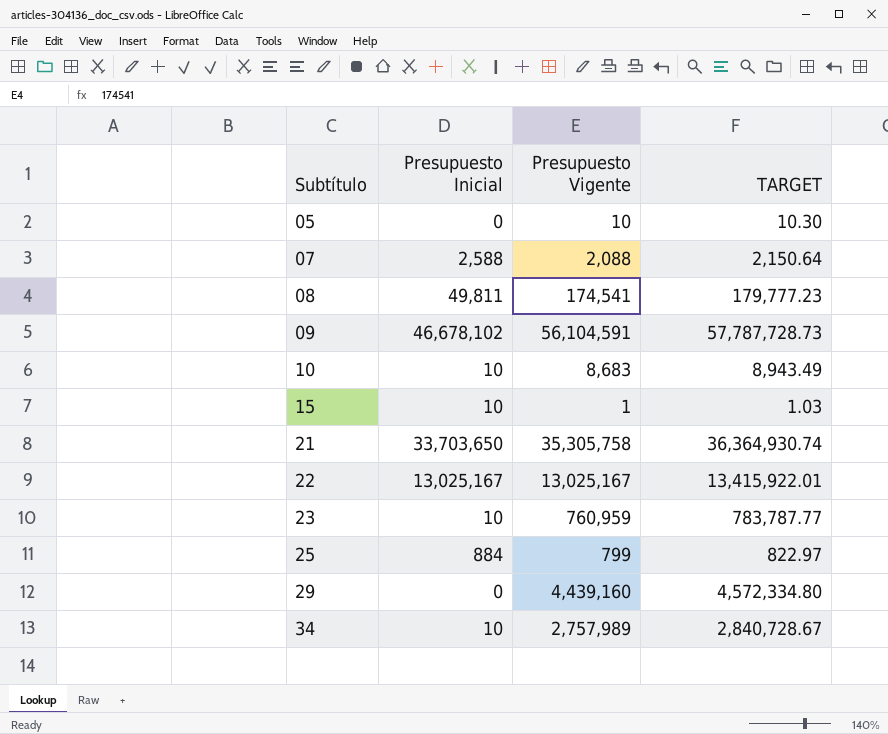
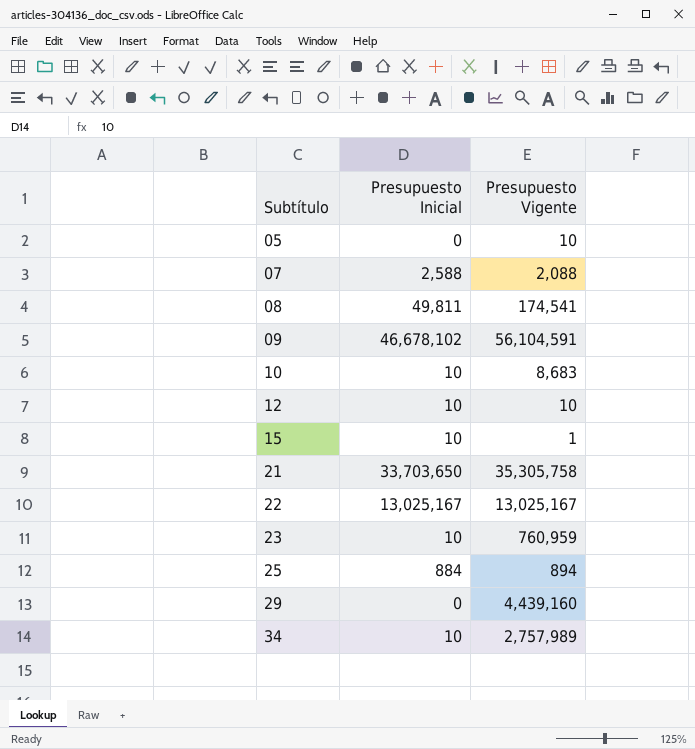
column TARGET | formula: [Presupuesto Vigente] * 1.03 -> none
row 12: none -> 10 | 10
25 | Presupuesto Vigente: 799 -> 894

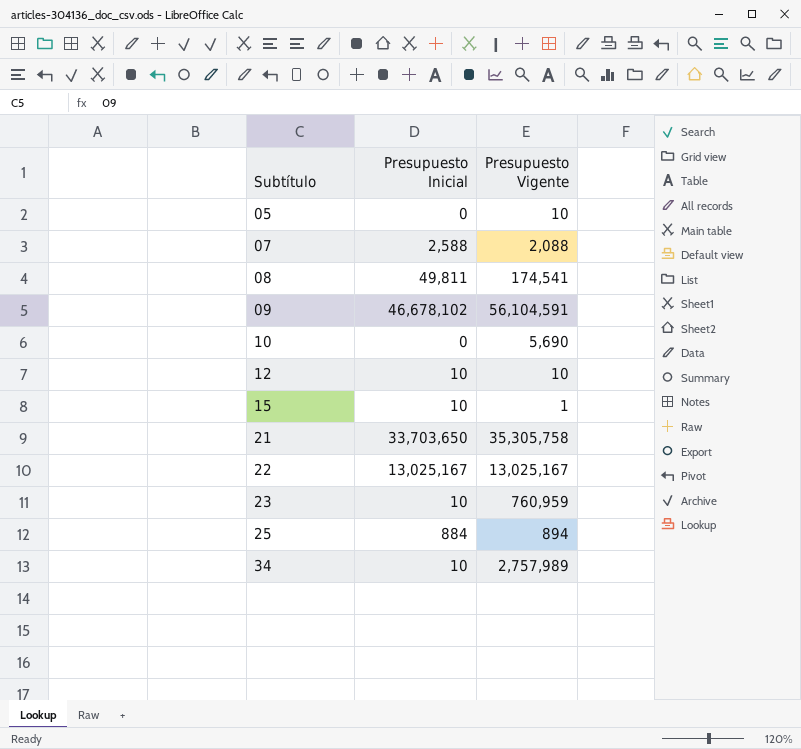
row 29: 0 | 4,439,160 -> none
10 | Presupuesto Inicial: 10 -> 0
10 | Presupuesto Vigente: 8,683 -> 5,690

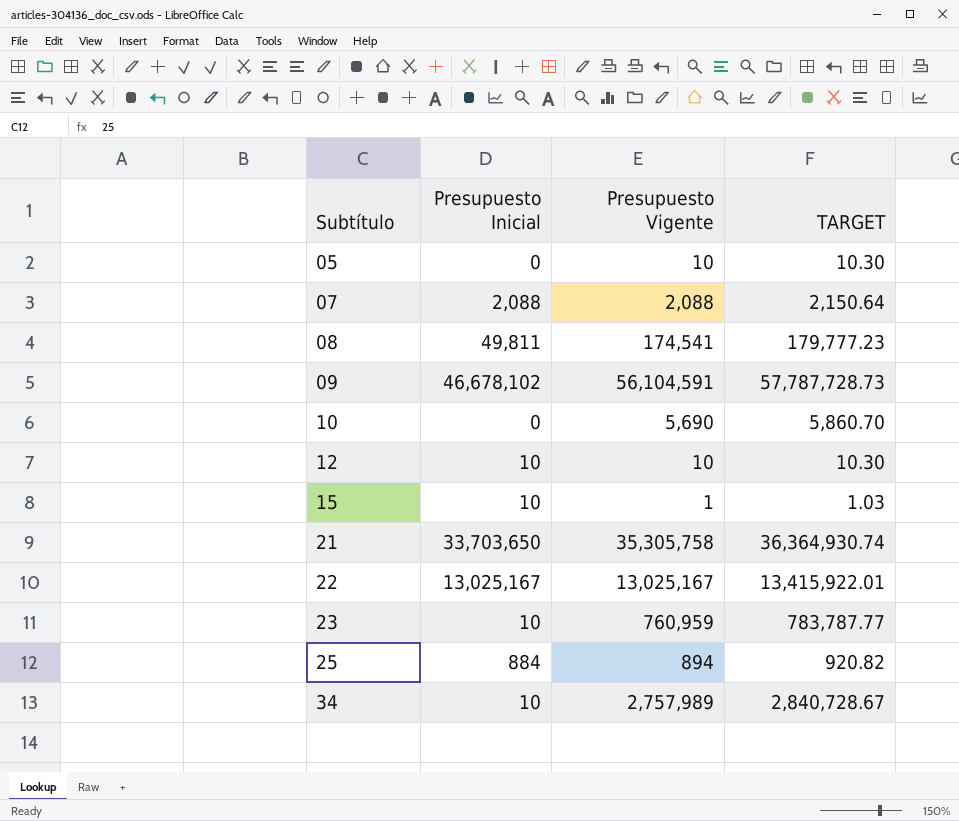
column TARGET | formula: none -> [Presupuesto Vigente] * 1.03
07 | Presupuesto Inicial: 2,588 -> 2,088

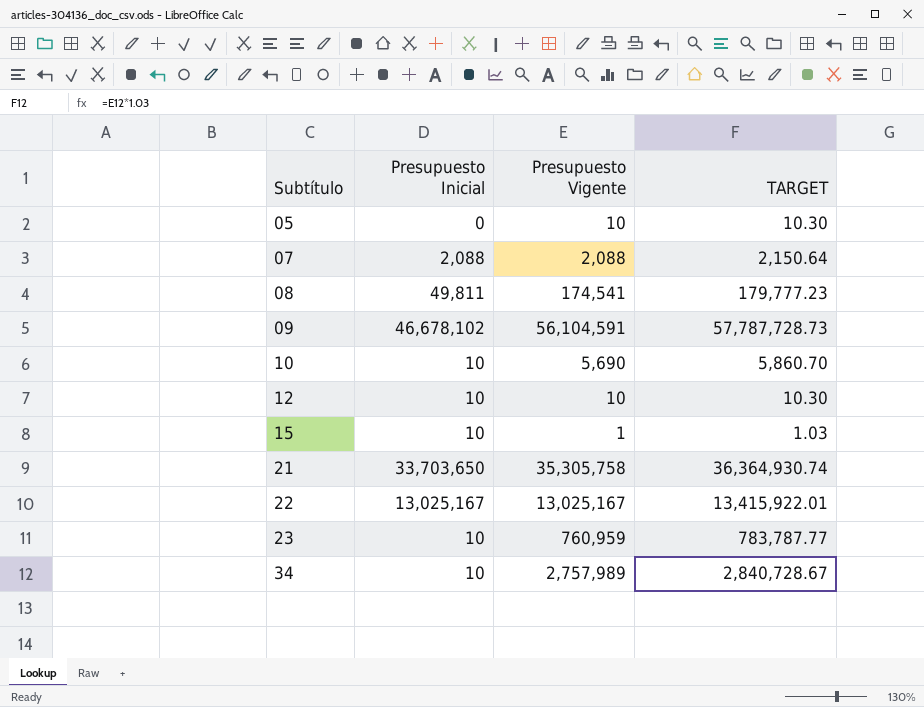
row 25: 884 | 894 | 920.82 -> none
10 | Presupuesto Inicial: 0 -> 10

